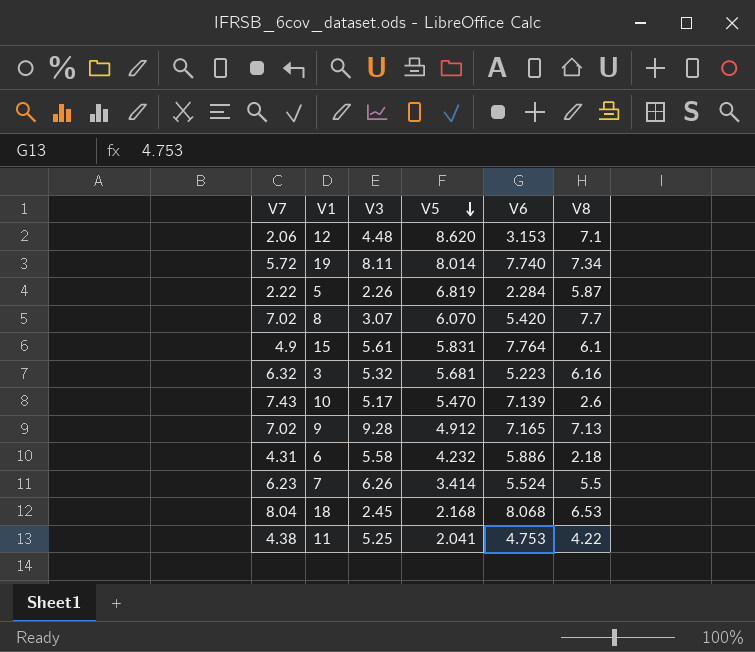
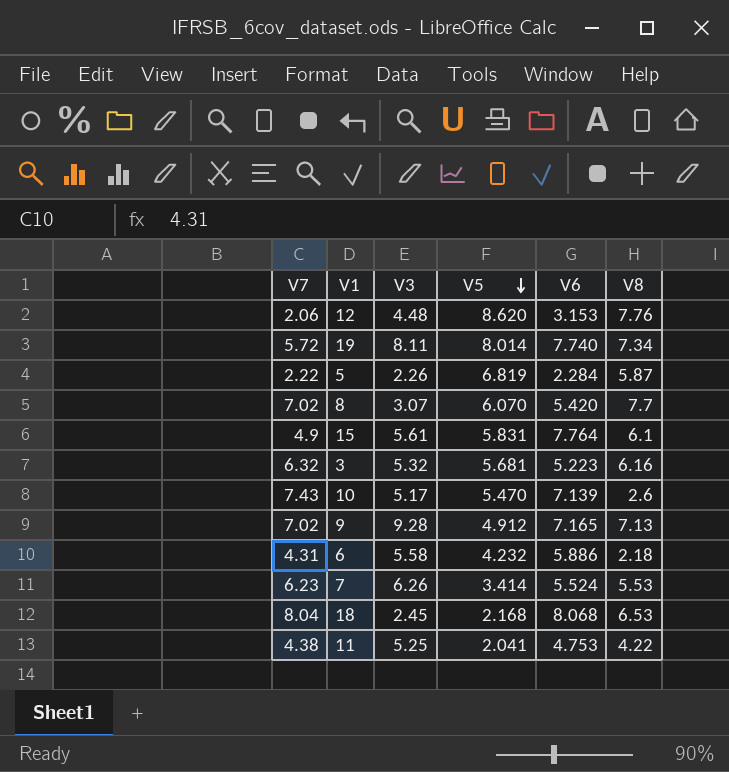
12 | V8: 7.1 -> 7.76
7 | V8: 5.5 -> 5.53

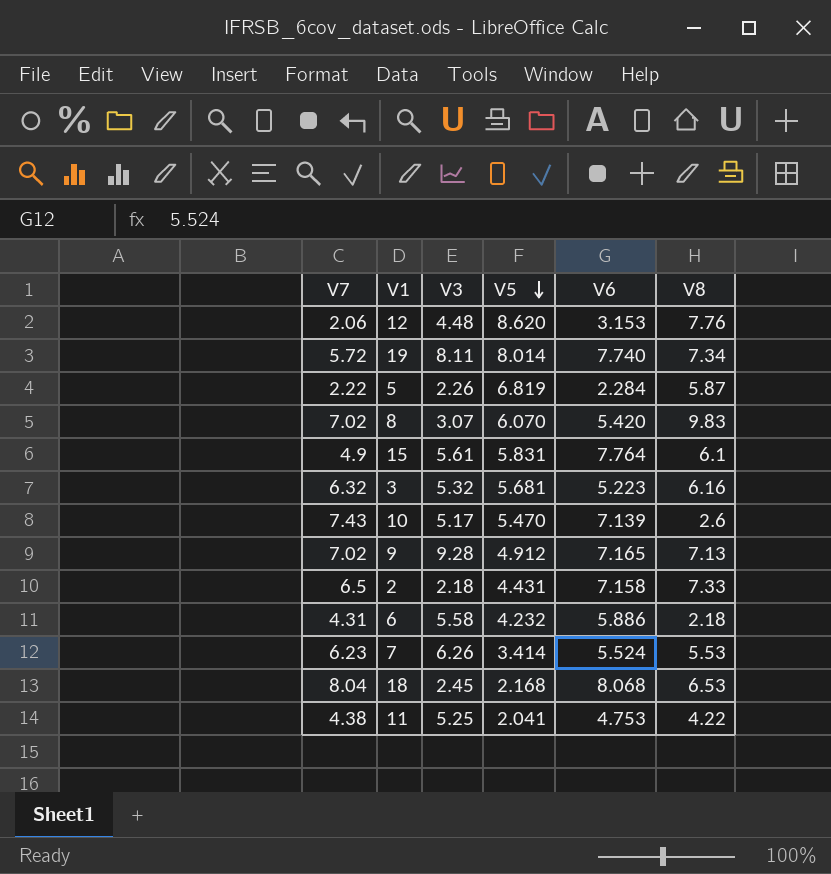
8 | V8: 7.7 -> 9.83
row 2: none -> 6.5 | 2.18 | 4.431 | 7.158 | 7.33

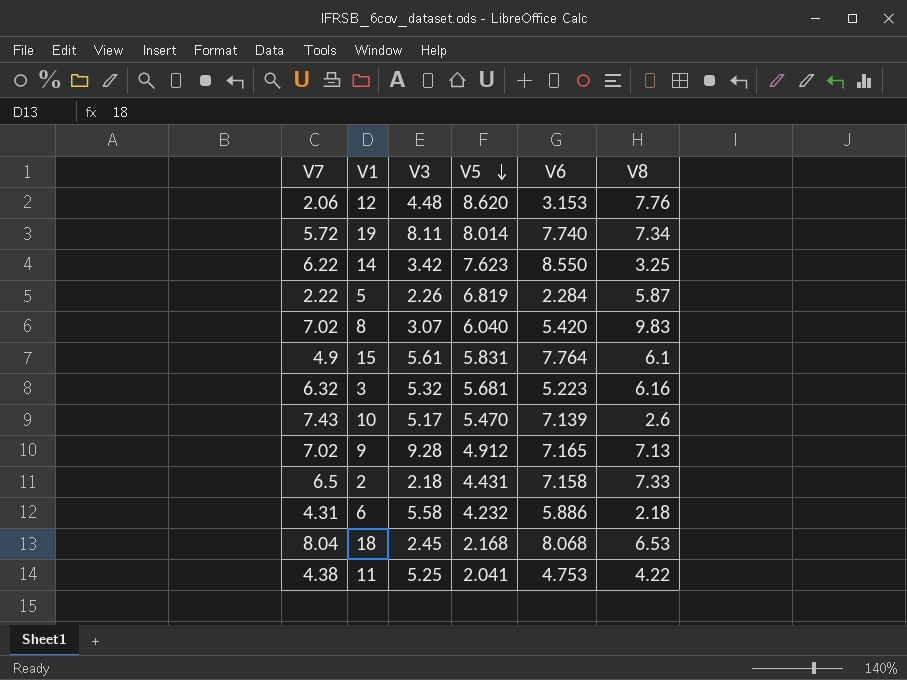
row 7: 6.23 | 6.26 | 3.414 | 5.524 | 5.53 -> none
row 14: none -> 6.22 | 3.42 | 7.623 | 8.550 | 3.25
8 | V5: 6.070 -> 6.040

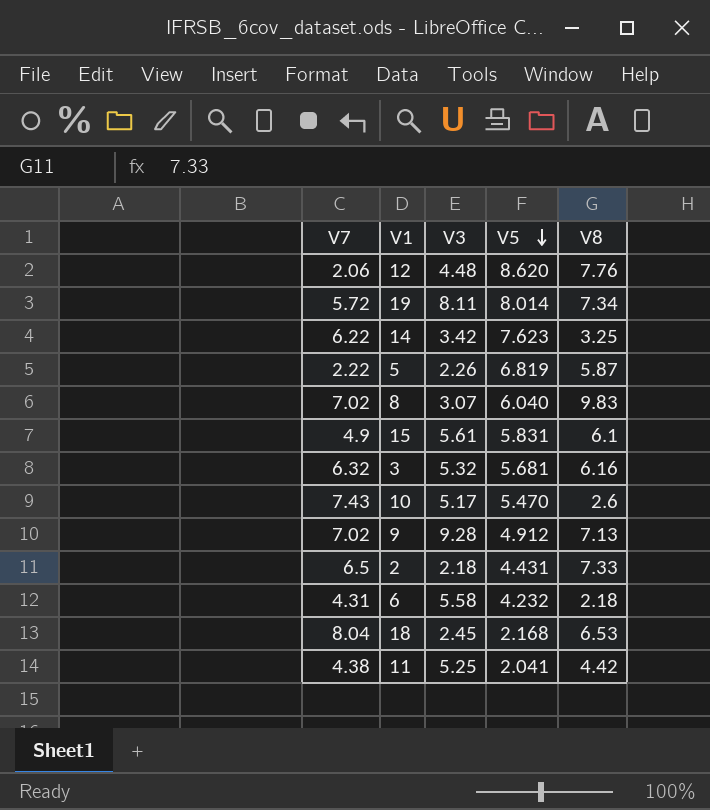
column V6 | position: 5 -> none
11 | V8: 4.22 -> 4.42

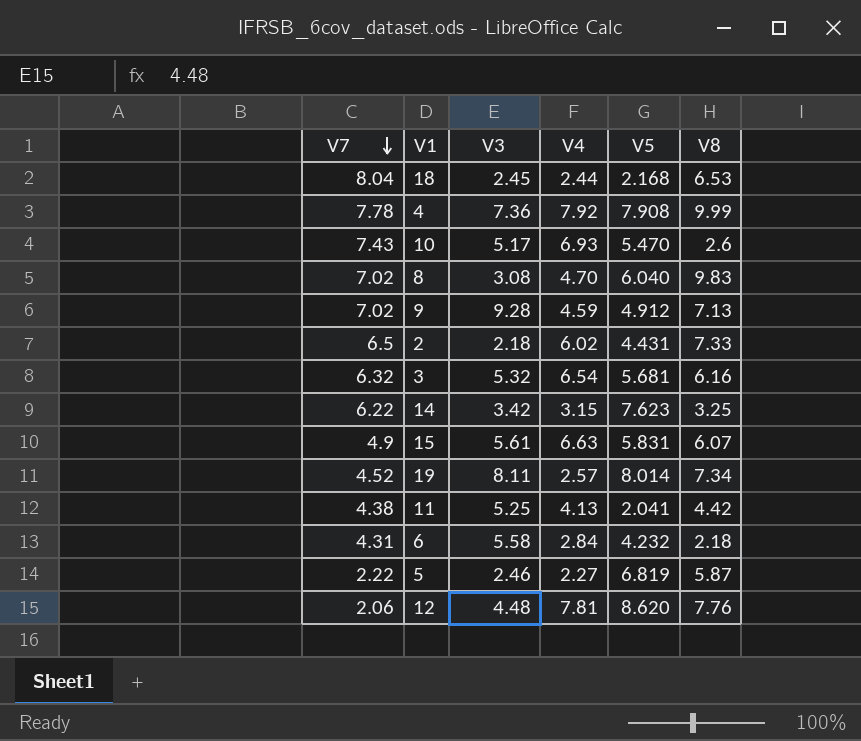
row order: V5 descending -> V7 descending
column V4 | position: none -> 4
row 4: none -> 7.78 | 7.36 | 7.92 | 7.908 | 9.99
8 | V3: 3.07 -> 3.08
15 | V8: 6.1 -> 6.07
19 | V7: 5.72 -> 4.52
5 | V3: 2.26 -> 2.46

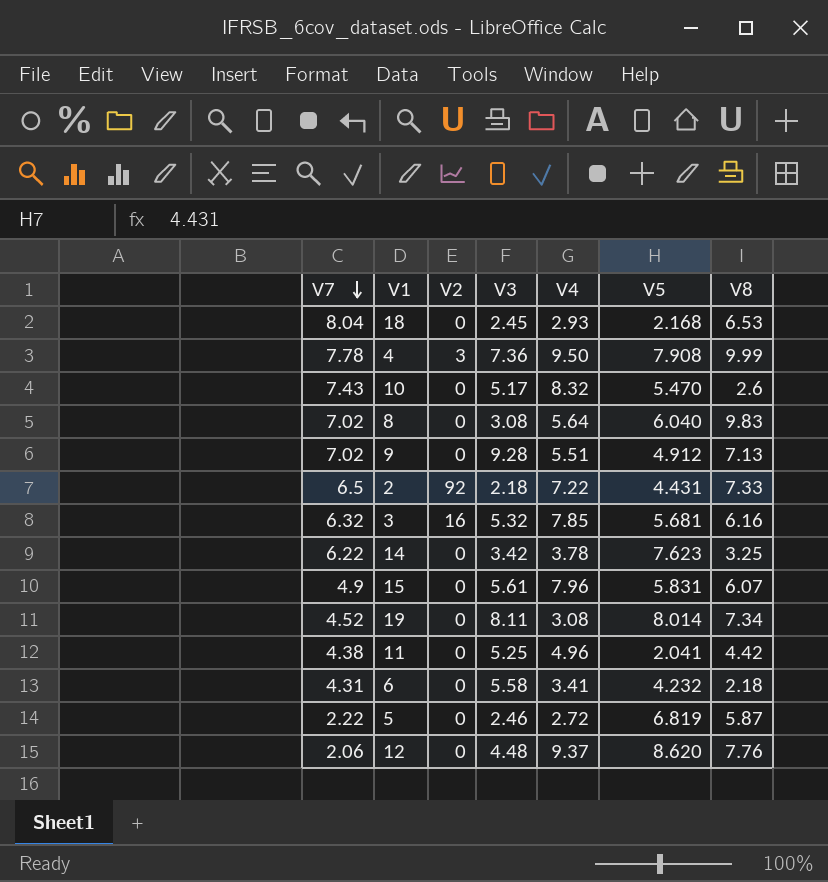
column V2 | position: none -> 3
18 | V4: 2.44 -> 2.93
4 | V4: 7.92 -> 9.50
10 | V4: 6.93 -> 8.32
8 | V4: 4.70 -> 5.64
9 | V4: 4.59 -> 5.51
2 | V4: 6.02 -> 7.22
3 | V4: 6.54 -> 7.85
14 | V4: 3.15 -> 3.78
15 | V4: 6.63 -> 7.96
19 | V4: 2.57 -> 3.08
11 | V4: 4.13 -> 4.96
6 | V4: 2.84 -> 3.41
5 | V4: 2.27 -> 2.72
12 | V4: 7.81 -> 9.37

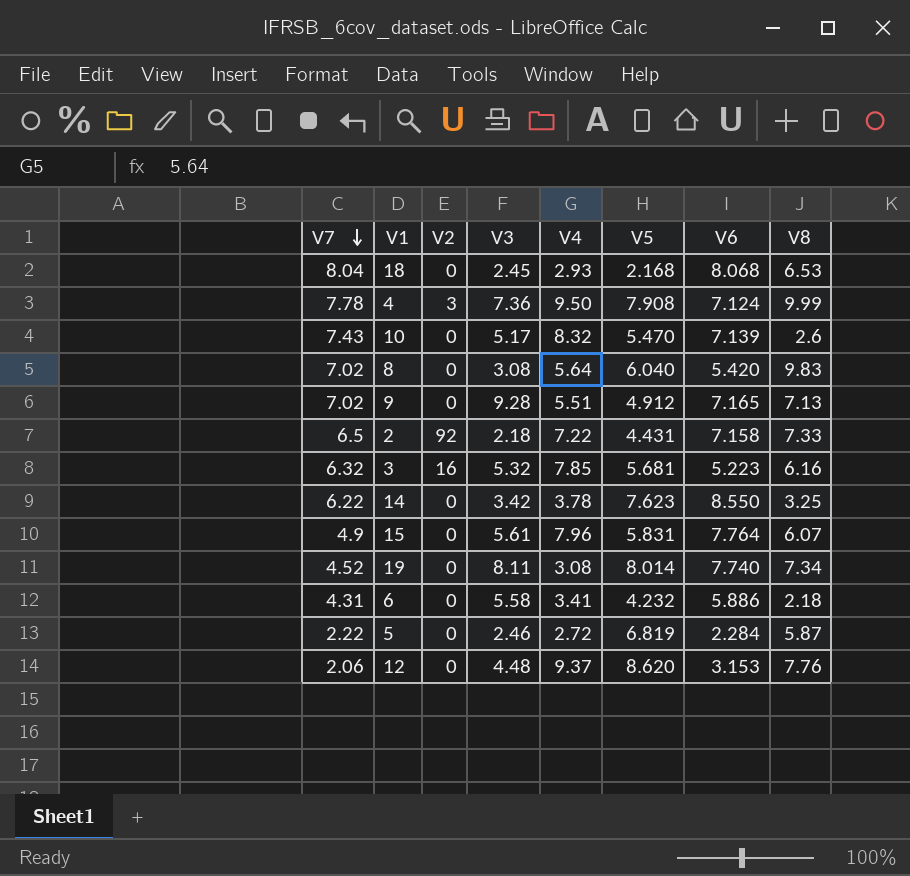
column V6 | position: none -> 7
row 11: 4.38 | 0 | 5.25 | 4.96 | 2.041 | 4.42 -> none

